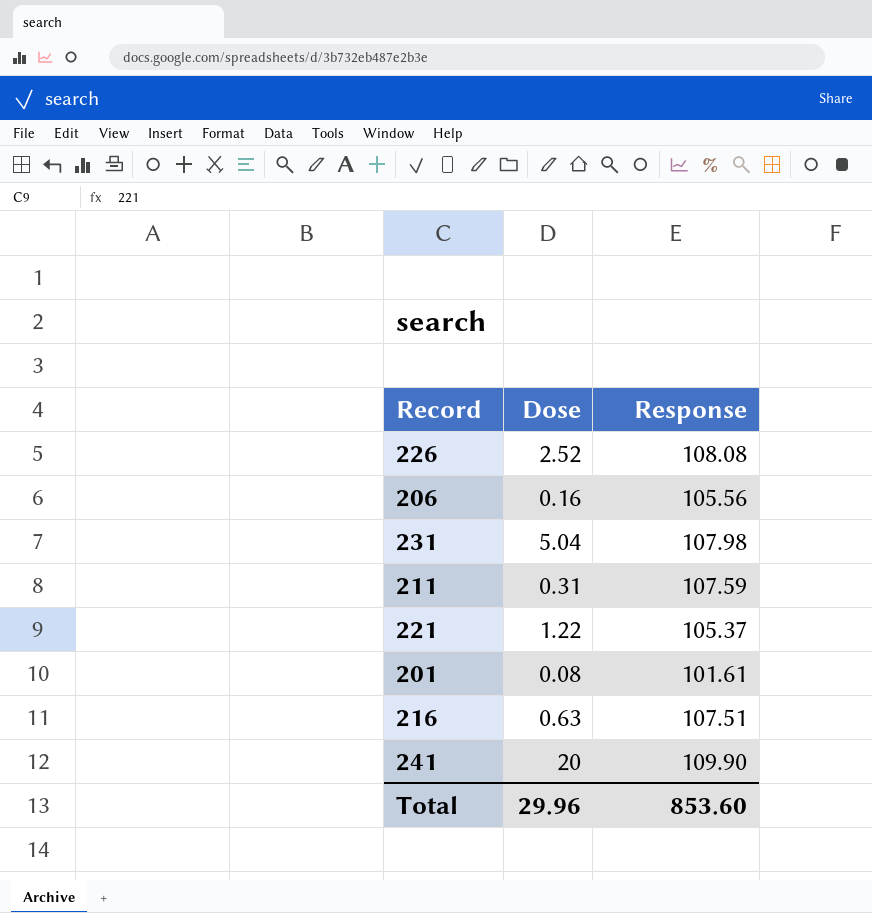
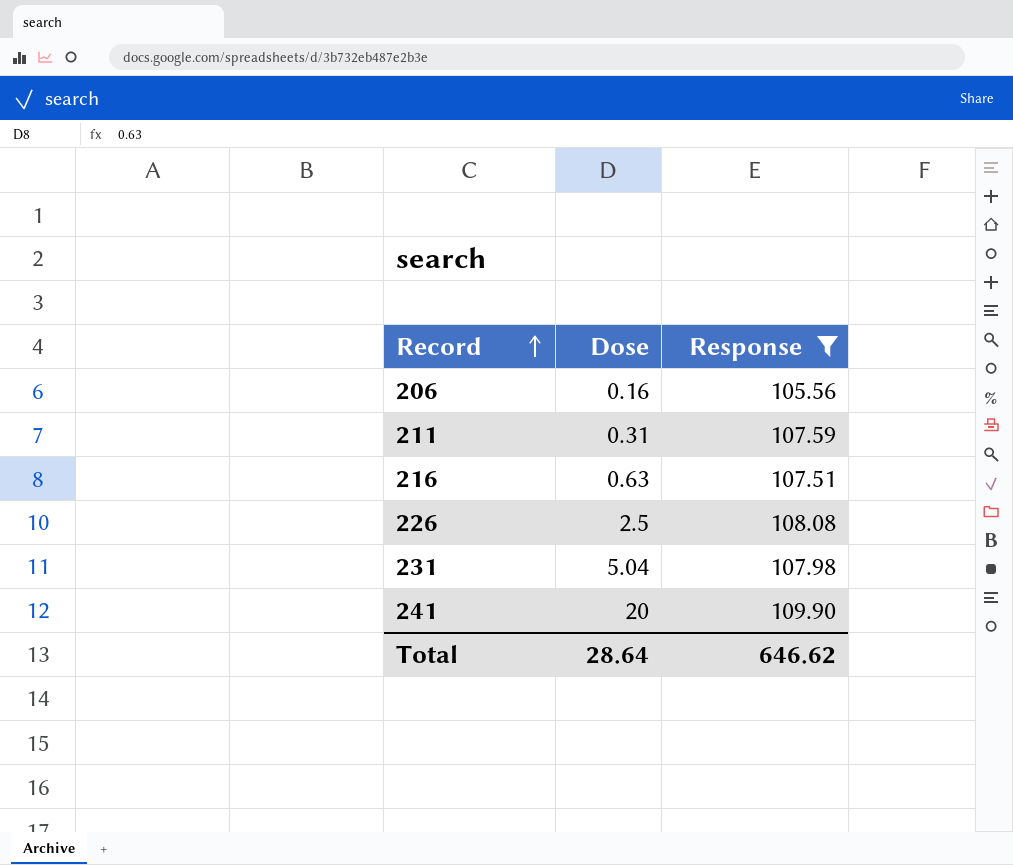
filter: none -> Response >= 105.56
row order: none -> Record ascending
226 | Dose: 2.52 -> 2.5
Total | Dose: 29.96 -> 28.64
Total | Response: 853.60 -> 646.62

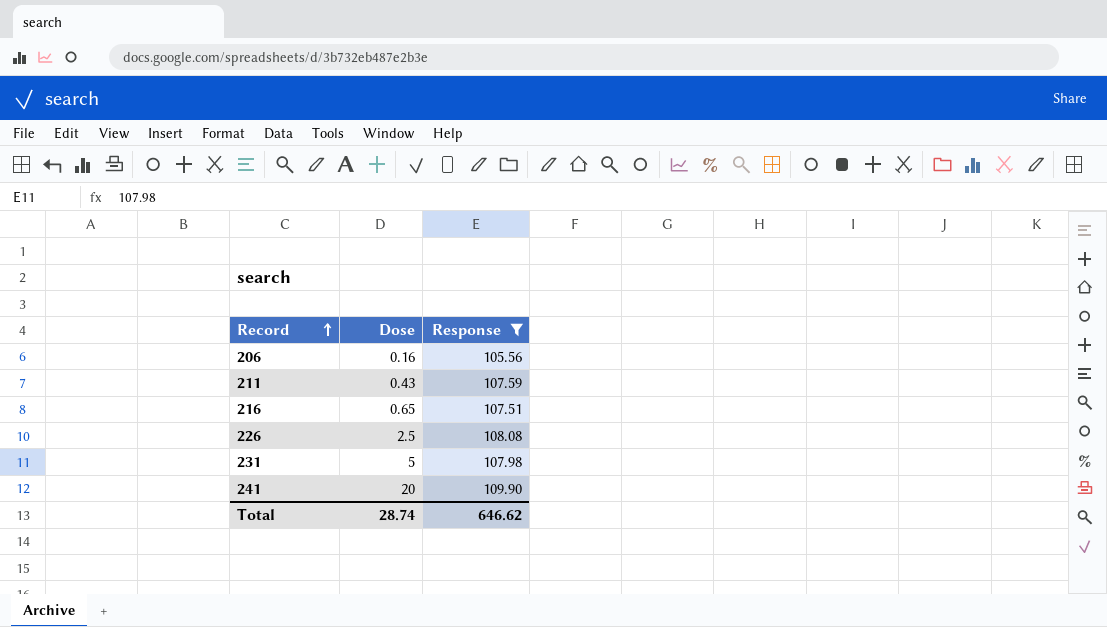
211 | Dose: 0.31 -> 0.43
216 | Dose: 0.63 -> 0.65
231 | Dose: 5.04 -> 5
Total | Dose: 28.64 -> 28.74

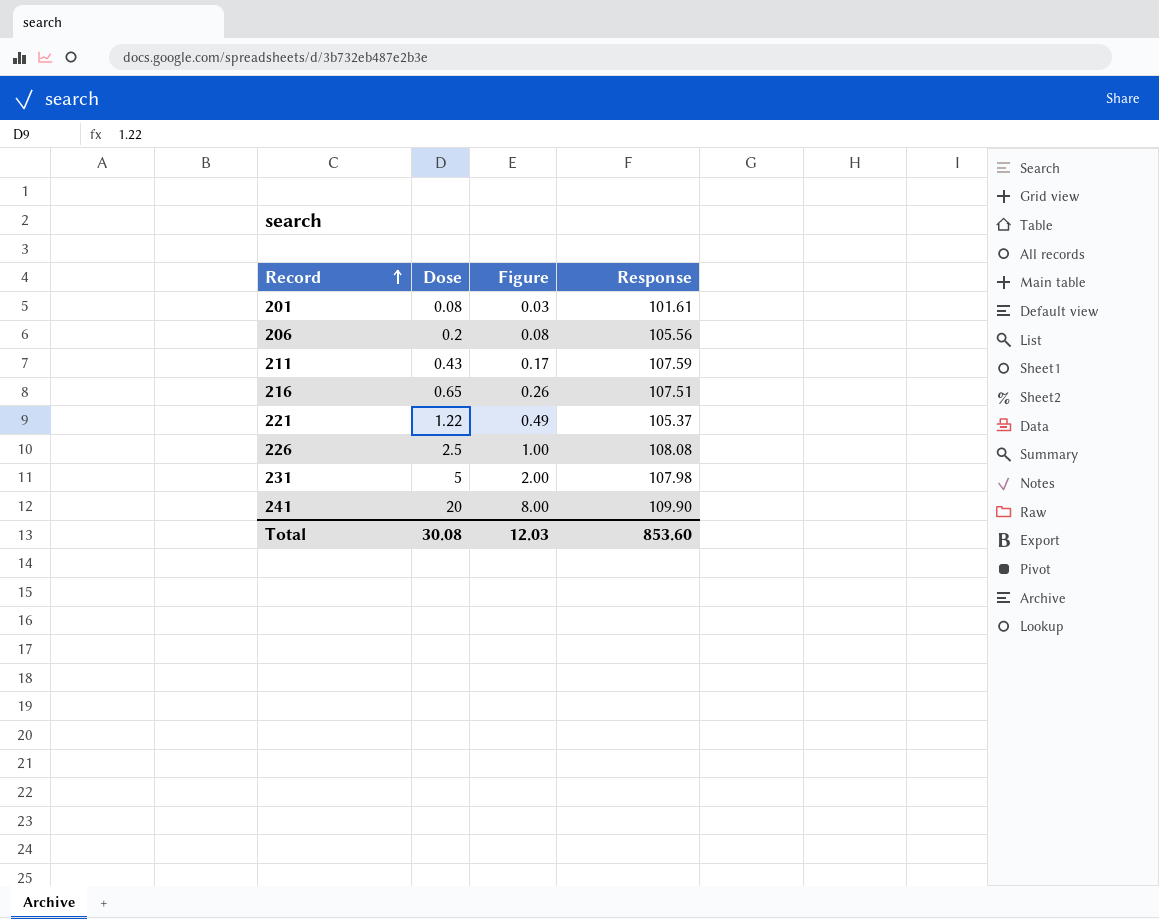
filter: Response >= 105.56 -> none
column Figure | formula: none -> [Dose] * 0.4
206 | Dose: 0.16 -> 0.2
Total | Dose: 28.74 -> 30.08
Total | Response: 646.62 -> 853.60

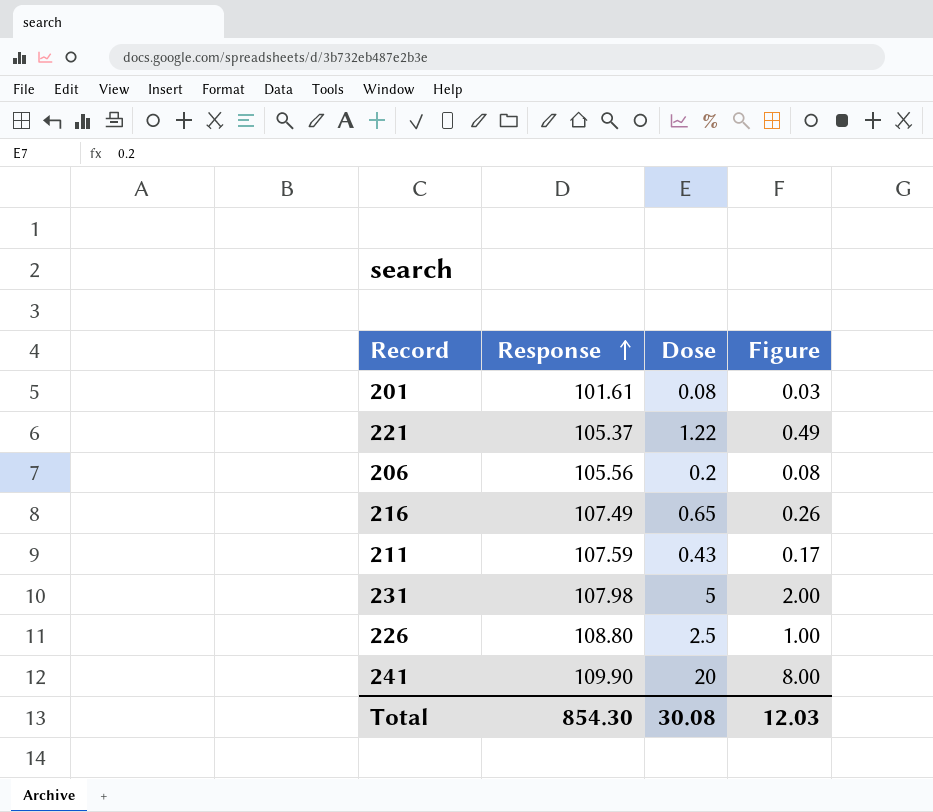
row order: Record ascending -> Response ascending
column Response | position: 4 -> 2
216 | Response: 107.51 -> 107.49
226 | Response: 108.08 -> 108.80
Total | Response: 853.60 -> 854.30

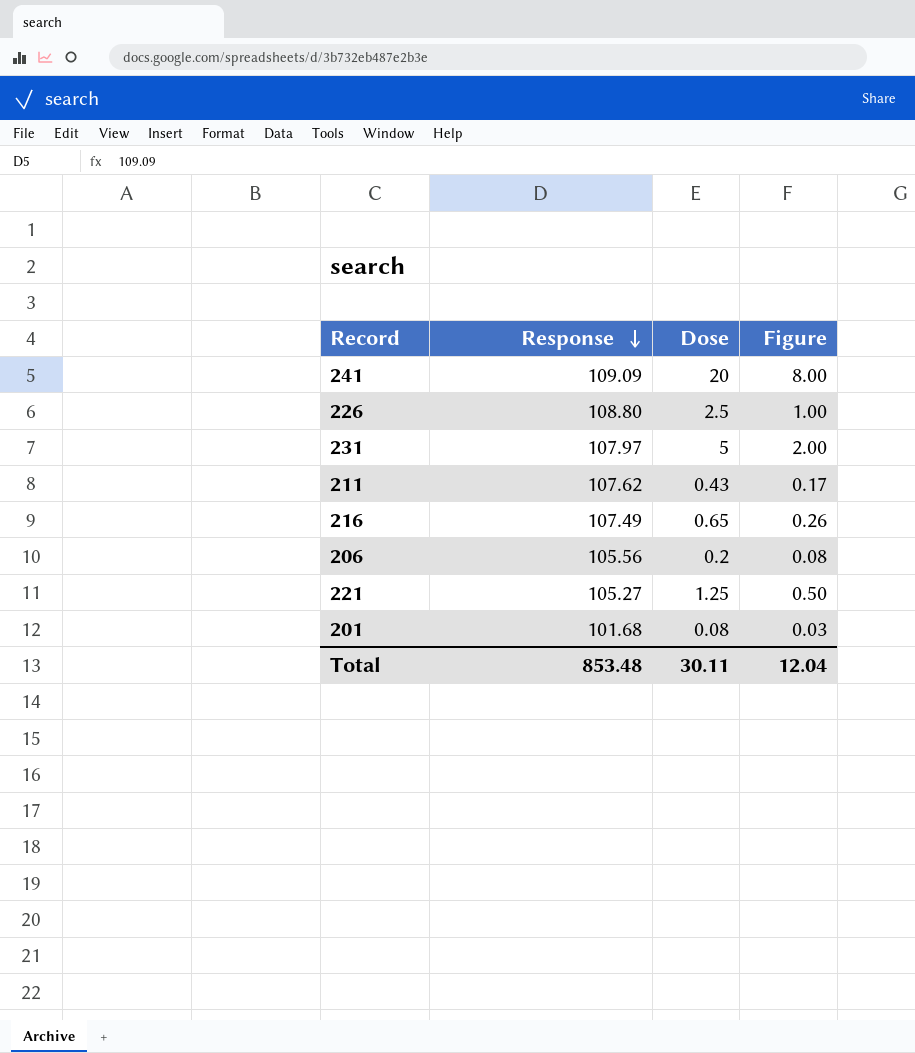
row order: Response ascending -> Response descending
241 | Response: 109.90 -> 109.09
231 | Response: 107.98 -> 107.97
211 | Response: 107.59 -> 107.62
221 | Response: 105.37 -> 105.27
221 | Dose: 1.22 -> 1.25
221 | Figure: 0.49 -> 0.50
201 | Response: 101.61 -> 101.68
Total | Response: 854.30 -> 853.48
Total | Dose: 30.08 -> 30.11
Total | Figure: 12.03 -> 12.04

